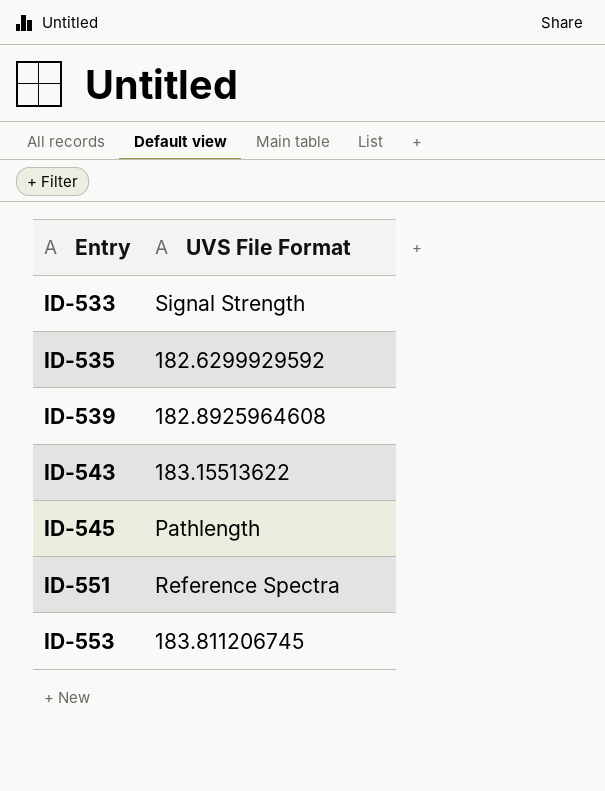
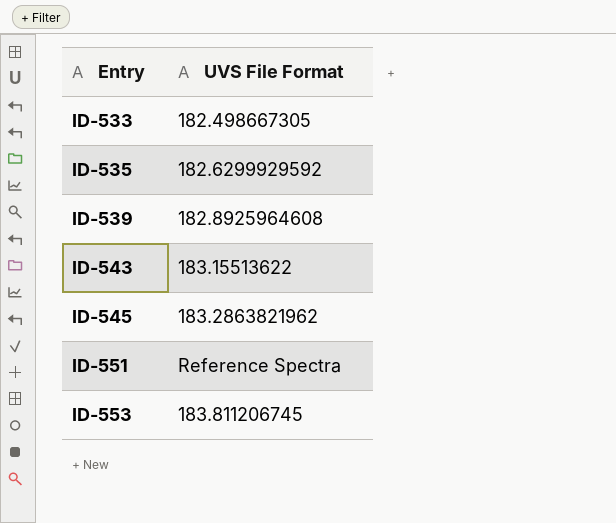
ID-533 | UVS File Format: Signal Strength -> 182.498667305
ID-545 | UVS File Format: Pathlength -> 183.2863821962

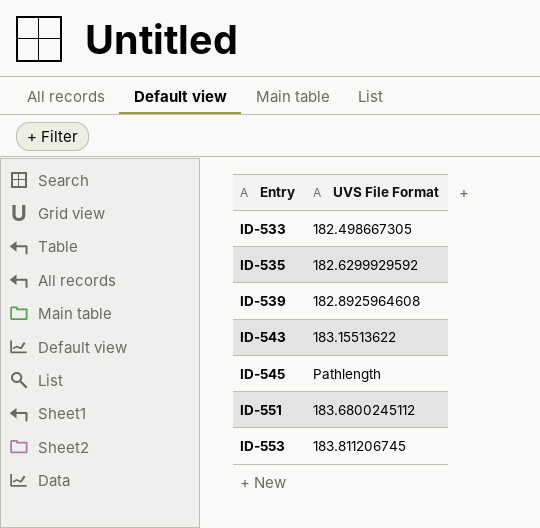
ID-545 | UVS File Format: 183.2863821962 -> Pathlength
ID-551 | UVS File Format: Reference Spectra -> 183.6800245112

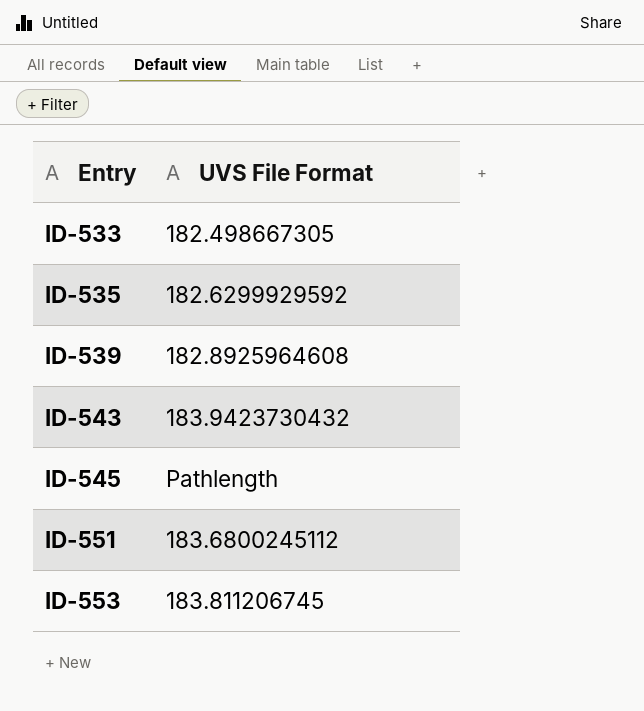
ID-543 | UVS File Format: 183.15513622 -> 183.9423730432

